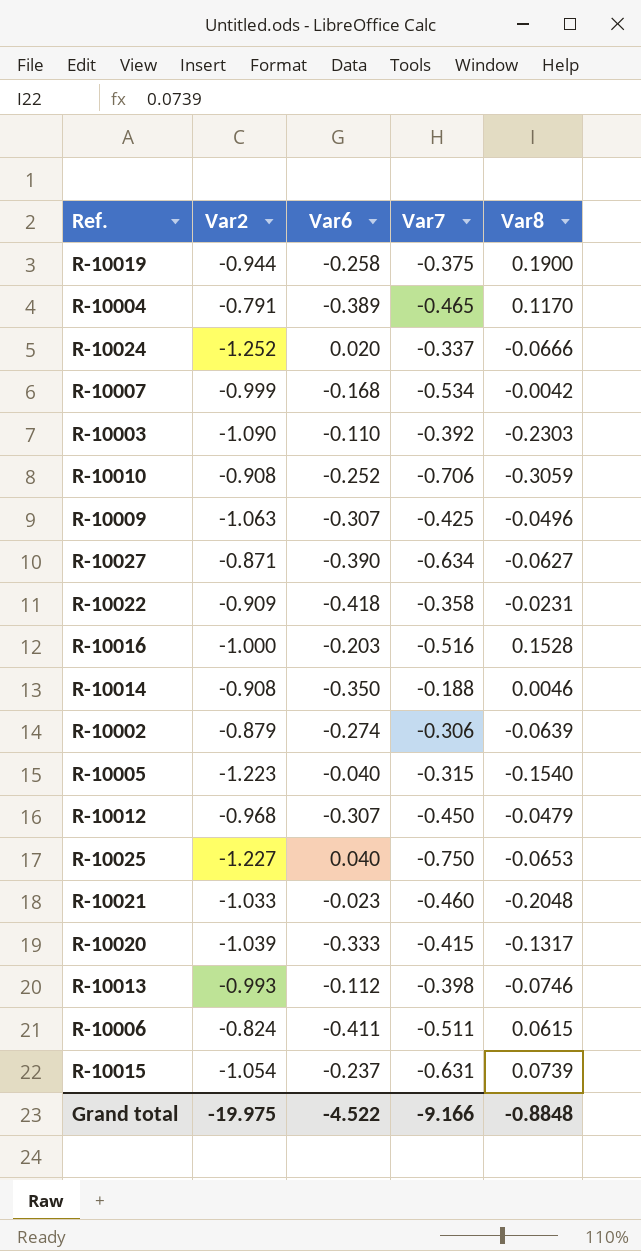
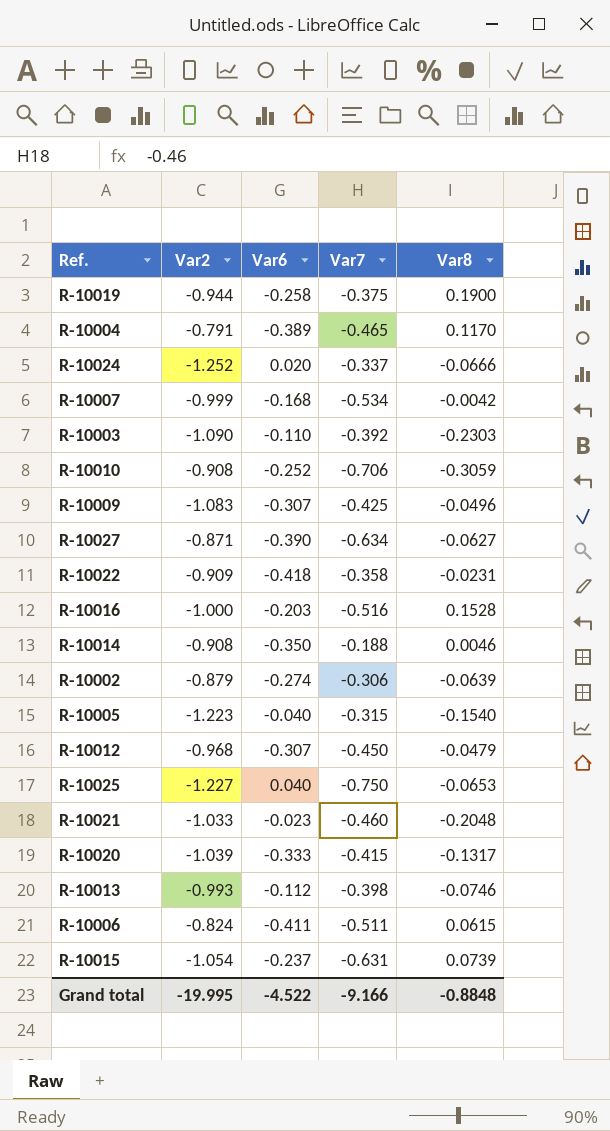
R-10009 | Var2: -1.063 -> -1.083
Grand total | Var2: -19.975 -> -19.995

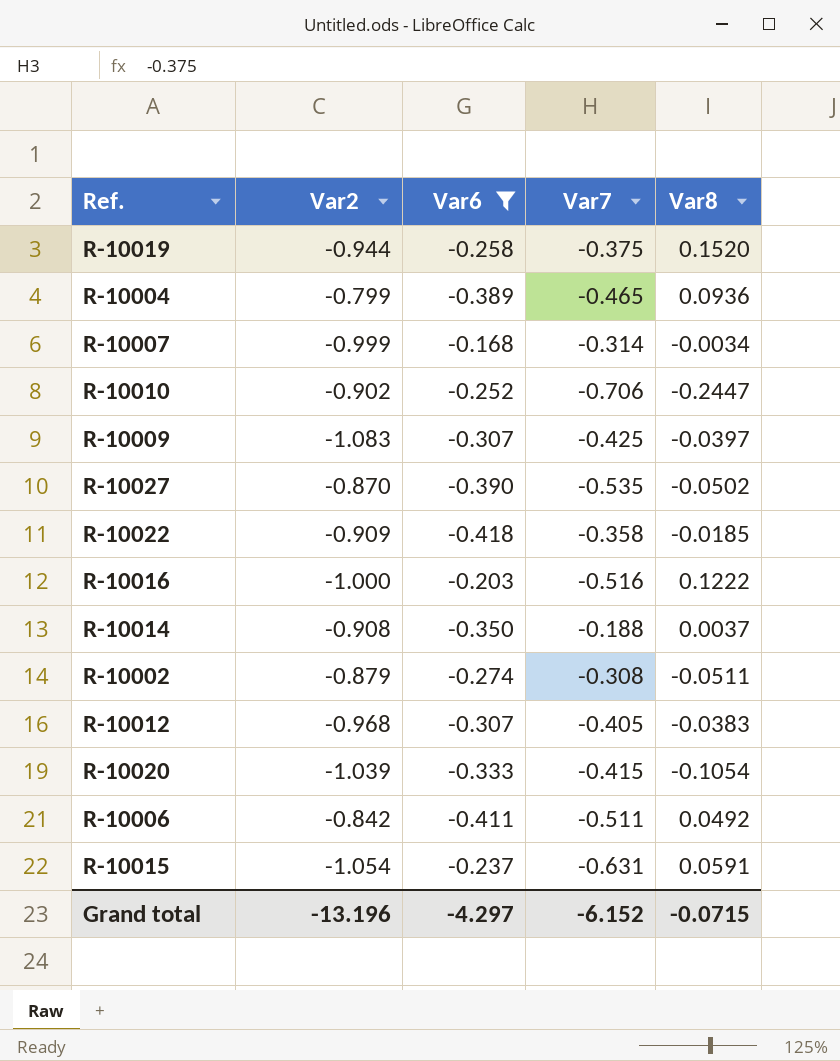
filter: none -> Var6 <= -0.168
R-10019 | Var8: 0.1900 -> 0.1520
R-10004 | Var2: -0.791 -> -0.799
R-10004 | Var8: 0.1170 -> 0.0936
R-10007 | Var7: -0.534 -> -0.314
R-10007 | Var8: -0.0042 -> -0.0034
R-10010 | Var2: -0.908 -> -0.902
R-10010 | Var8: -0.3059 -> -0.2447
R-10009 | Var8: -0.0496 -> -0.0397
R-10027 | Var2: -0.871 -> -0.870
R-10027 | Var7: -0.634 -> -0.535
R-10027 | Var8: -0.0627 -> -0.0502
R-10022 | Var8: -0.0231 -> -0.0185
R-10016 | Var8: 0.1528 -> 0.1222
R-10014 | Var8: 0.0046 -> 0.0037
R-10002 | Var7: -0.306 -> -0.308
R-10002 | Var8: -0.0639 -> -0.0511
R-10012 | Var7: -0.450 -> -0.405
R-10012 | Var8: -0.0479 -> -0.0383
R-10020 | Var8: -0.1317 -> -0.1054
R-10006 | Var2: -0.824 -> -0.842
R-10006 | Var8: 0.0615 -> 0.0492
R-10015 | Var8: 0.0739 -> 0.0591
Grand total | Var2: -19.995 -> -13.196
Grand total | Var6: -4.522 -> -4.297
Grand total | Var7: -9.166 -> -6.152
Grand total | Var8: -0.8848 -> -0.0715

